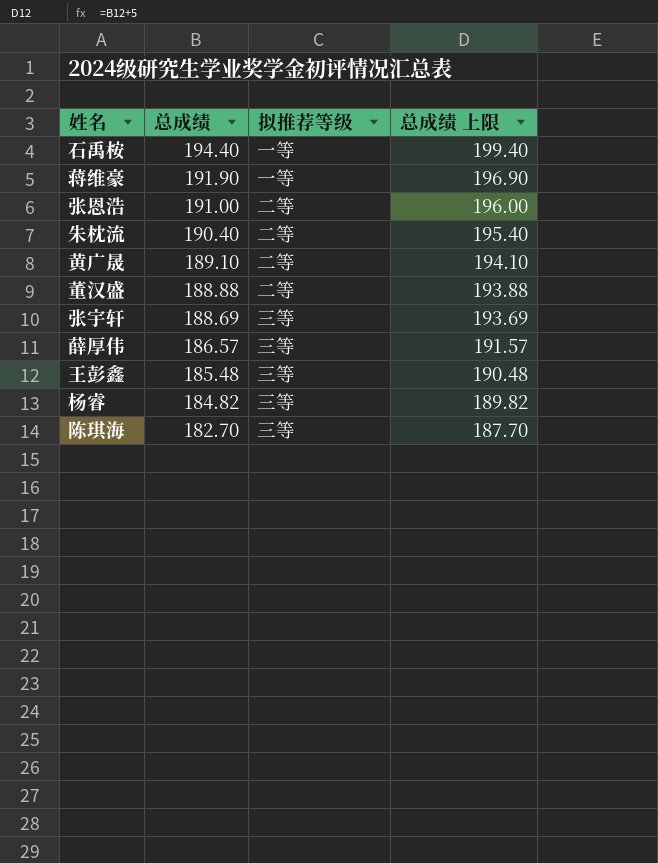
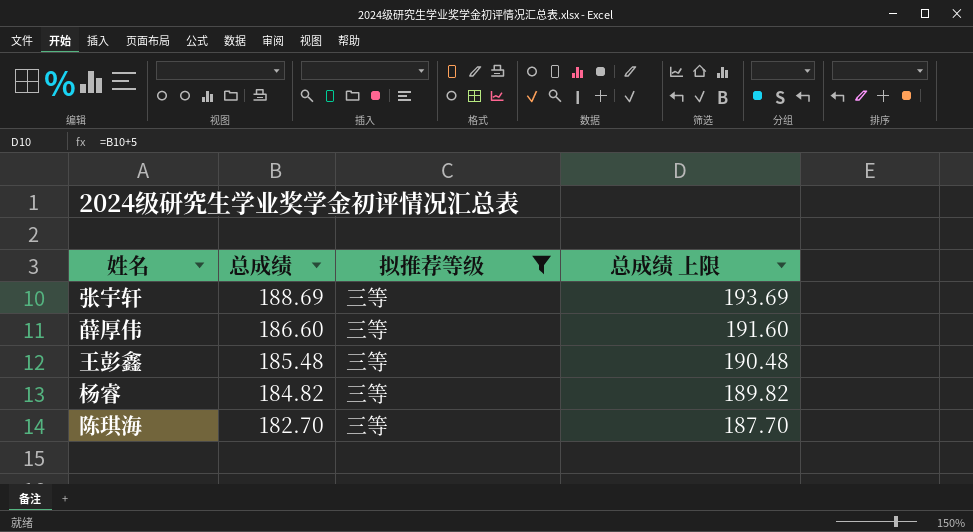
filter: none -> 拟推荐等级 = 三等
薛厚伟 | 总成绩: 186.57 -> 186.60
薛厚伟 | 总成绩 上限: 191.57 -> 191.60

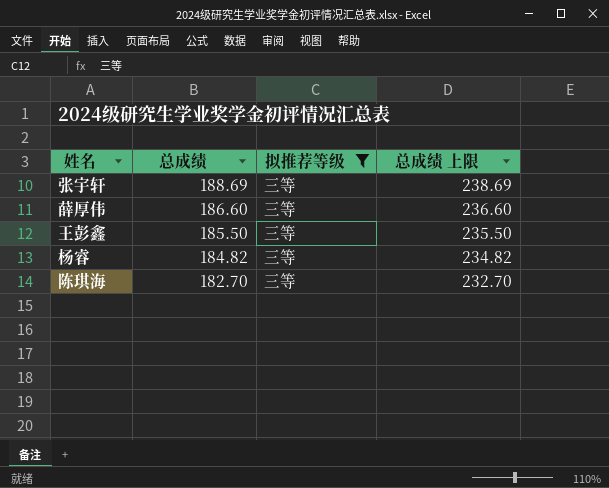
column 总成绩 上限 | formula: [总成绩] + 5 -> [总成绩] + 50
王彭鑫 | 总成绩: 185.48 -> 185.50

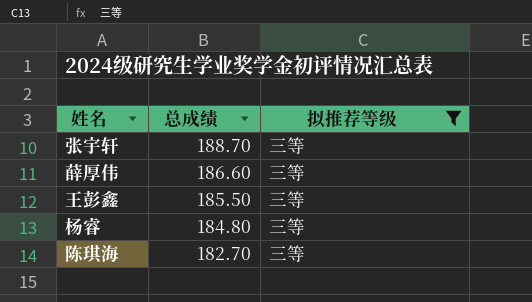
column 总成绩 上限 | formula: [总成绩] + 50 -> none
张宇轩 | 总成绩: 188.69 -> 188.70
杨睿 | 总成绩: 184.82 -> 184.80

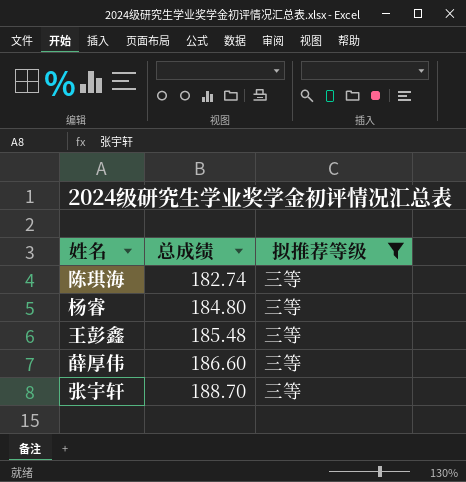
row order: 总成绩 descending -> 总成绩 ascending
陈琪海 | 总成绩: 182.70 -> 182.74
王彭鑫 | 总成绩: 185.50 -> 185.48

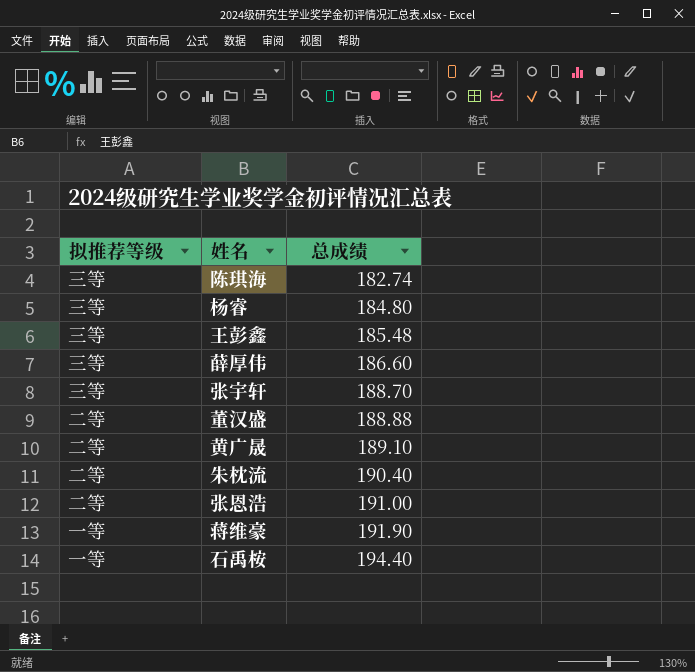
filter: 拟推荐等级 = 三等 -> none
column 拟推荐等级 | position: 3 -> 1

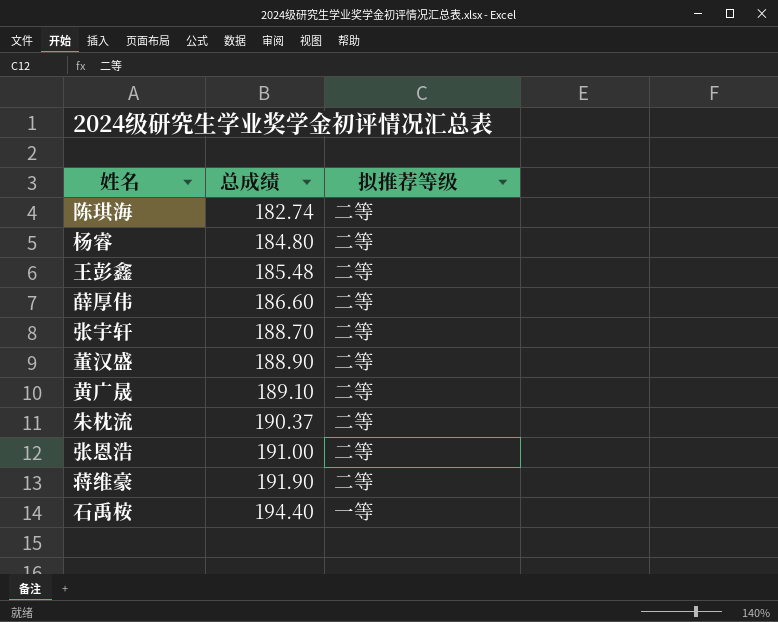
column 拟推荐等级 | position: 1 -> 3
陈琪海 | 拟推荐等级: 三等 -> 二等
杨睿 | 拟推荐等级: 三等 -> 二等
王彭鑫 | 拟推荐等级: 三等 -> 二等
薛厚伟 | 拟推荐等级: 三等 -> 二等
张宇轩 | 拟推荐等级: 三等 -> 二等
董汉盛 | 总成绩: 188.88 -> 188.90
朱枕流 | 总成绩: 190.40 -> 190.37
蒋维豪 | 拟推荐等级: 一等 -> 二等

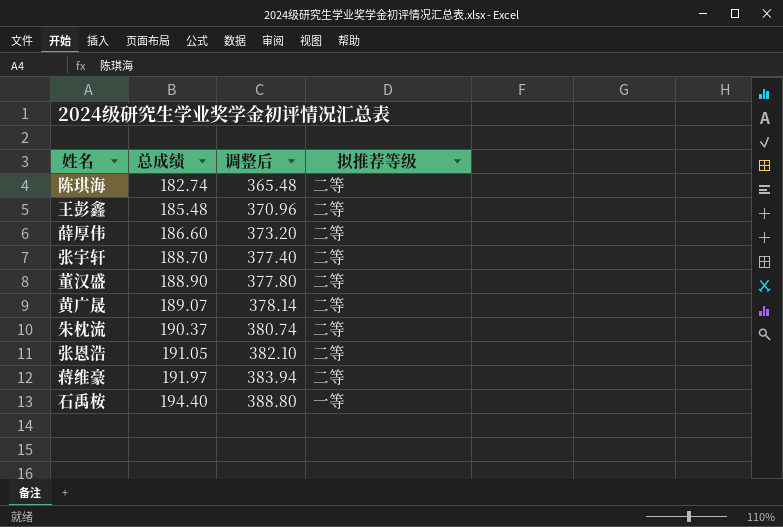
column 调整后 | formula: none -> [总成绩] * 2
row 杨睿: 184.80 | 二等 -> none
黄广晟 | 总成绩: 189.10 -> 189.07
张恩浩 | 总成绩: 191.00 -> 191.05
蒋维豪 | 总成绩: 191.90 -> 191.97

